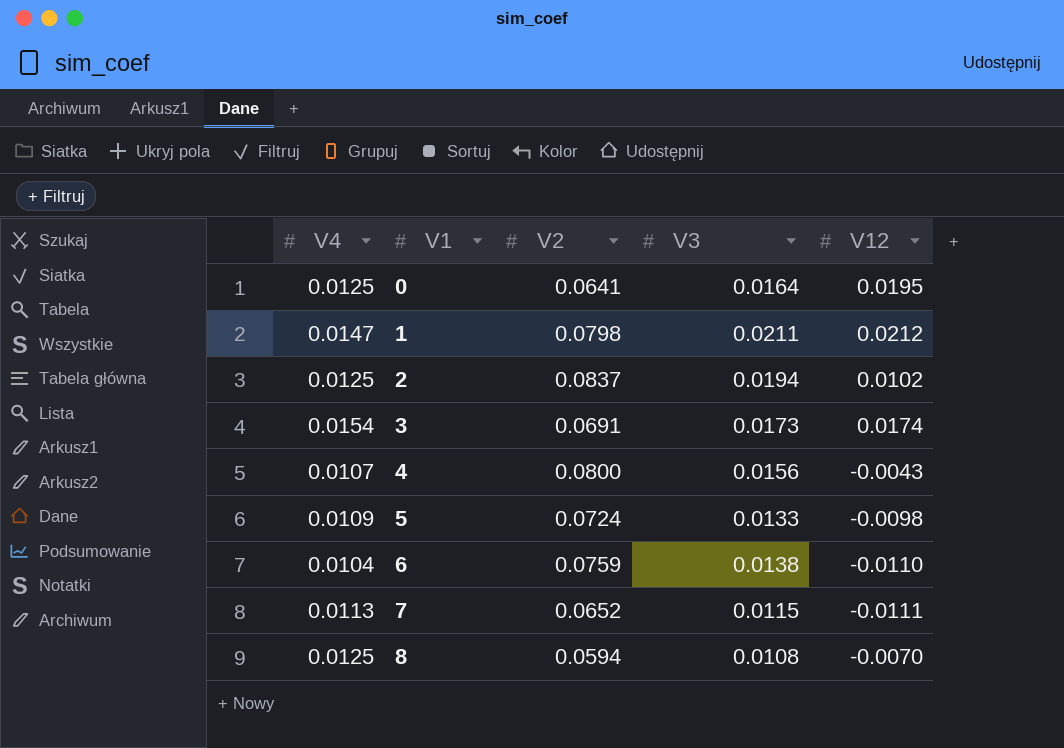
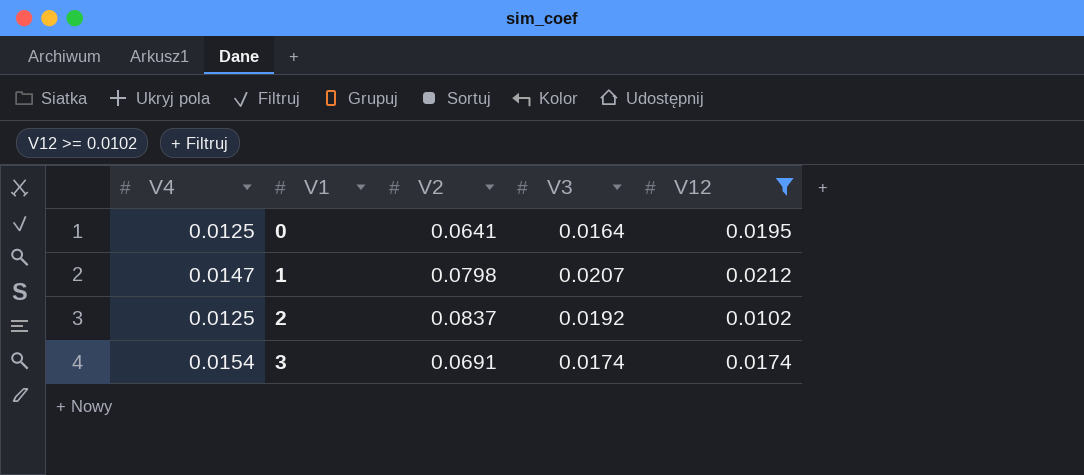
filter: none -> V12 >= 0.0102
1 | V3: 0.0211 -> 0.0207
2 | V3: 0.0194 -> 0.0192
3 | V3: 0.0173 -> 0.0174

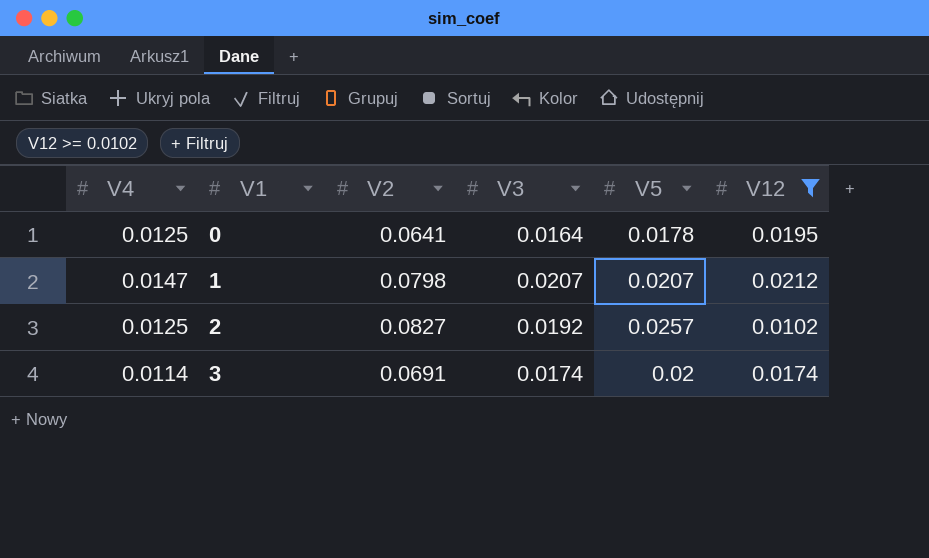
column V5 | position: none -> 5
2 | V2: 0.0837 -> 0.0827
3 | V4: 0.0154 -> 0.0114

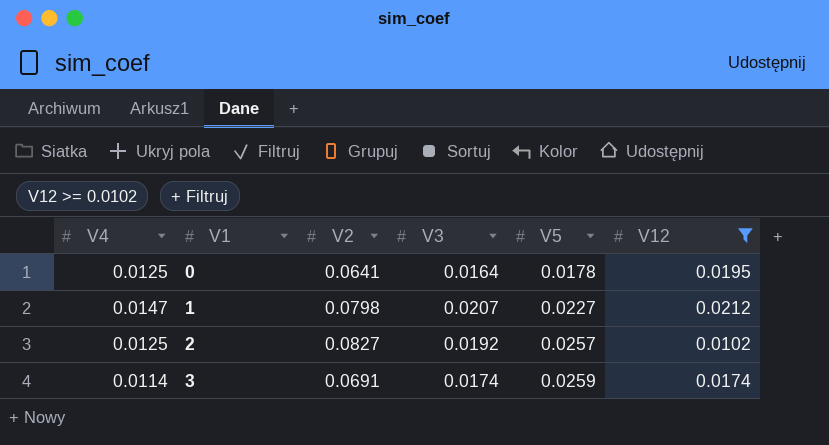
1 | V5: 0.0207 -> 0.0227
3 | V5: 0.02 -> 0.0259

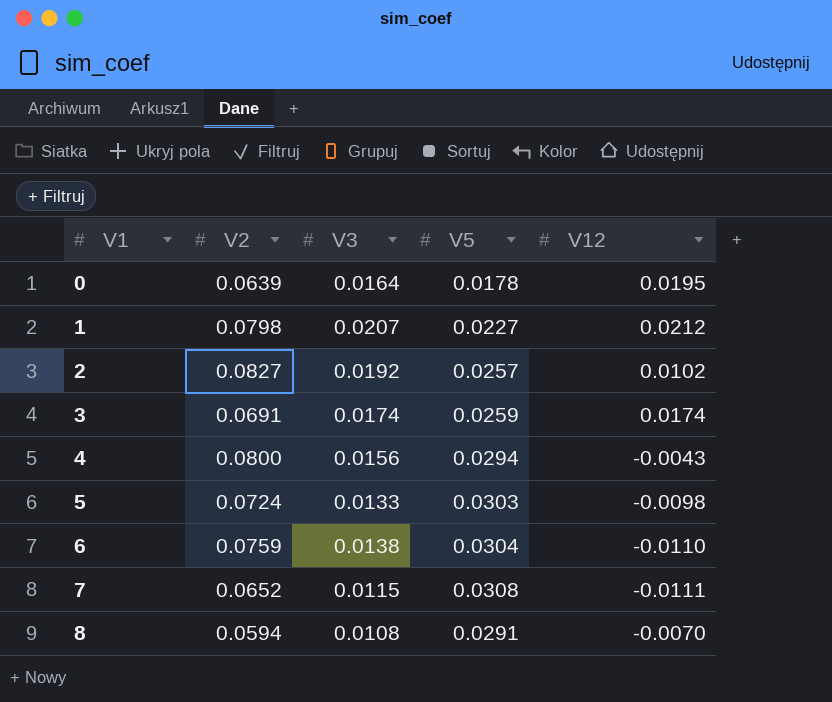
filter: V12 >= 0.0102 -> none
column V4 | position: 1 -> none
0 | V2: 0.0641 -> 0.0639

